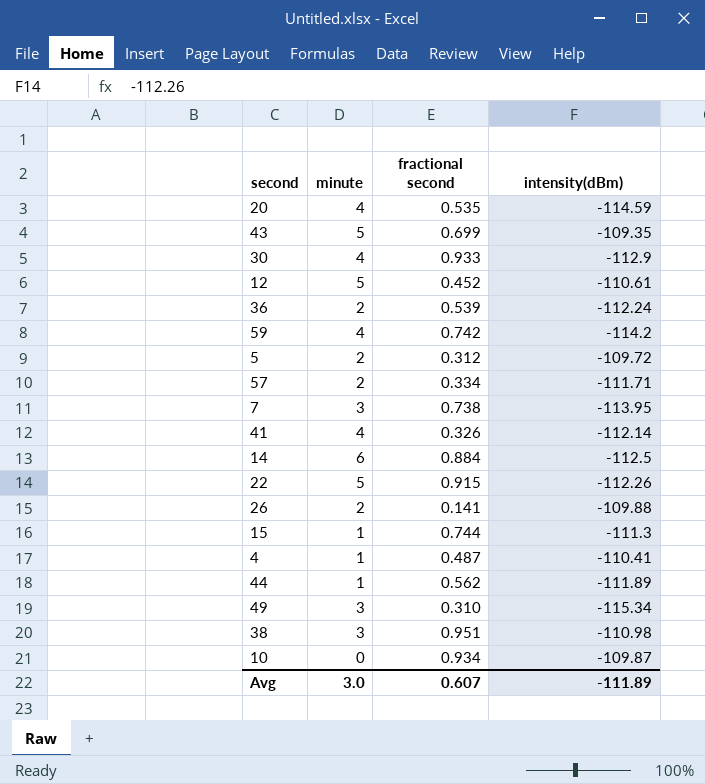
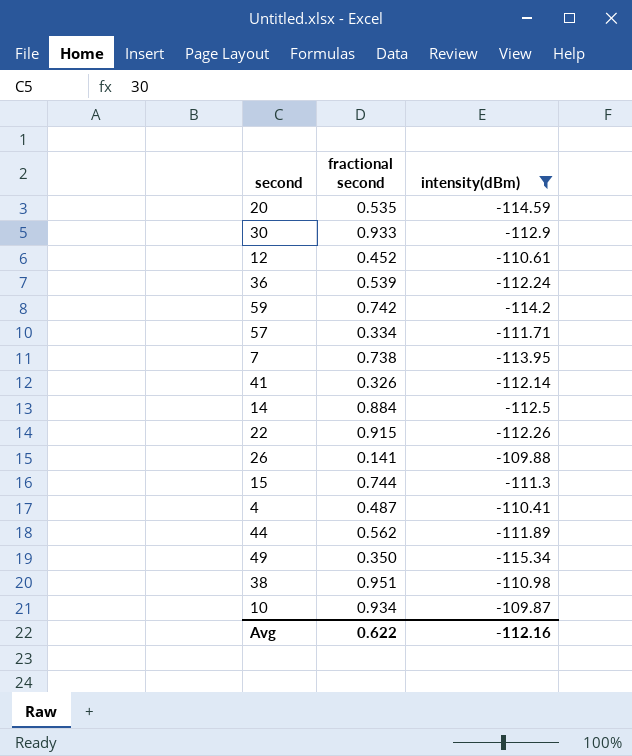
filter: none -> intensity(dBm) <= -109.87
column minute | position: 2 -> none
49 | fractional second: 0.310 -> 0.350
Avg | fractional second: 0.607 -> 0.622
Avg | intensity(dBm): -111.89 -> -112.16

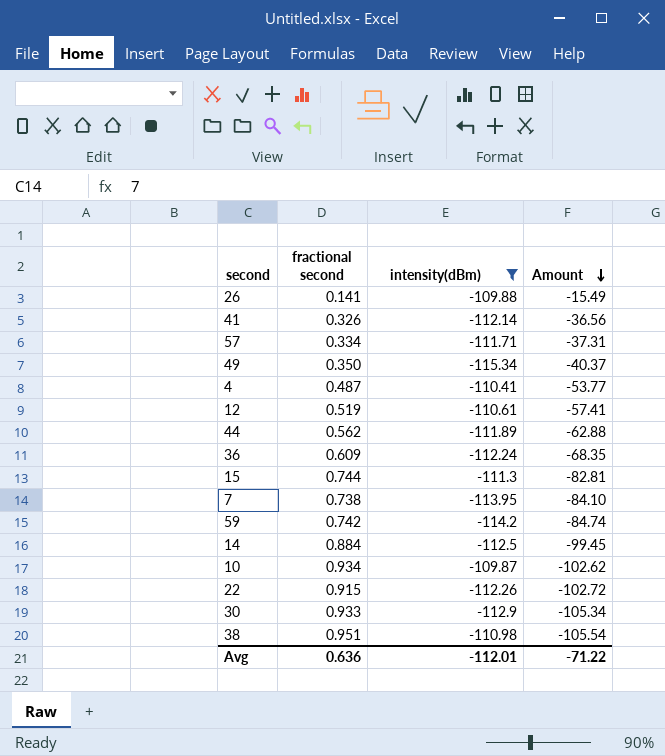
row order: none -> Amount descending
column Amount | formula: none -> [fractional second] * [intensity(dBm)]
row 20: 0.535 | -114.59 -> none
12 | fractional second: 0.452 -> 0.519
36 | fractional second: 0.539 -> 0.609
Avg | fractional second: 0.622 -> 0.636
Avg | intensity(dBm): -112.16 -> -112.01

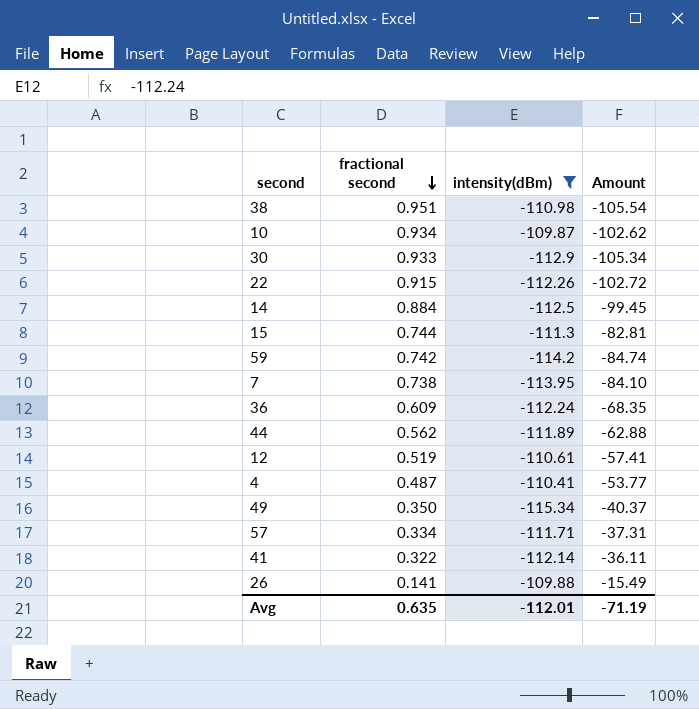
row order: Amount descending -> fractional second descending
41 | fractional second: 0.326 -> 0.322
41 | Amount: -36.56 -> -36.11
Avg | fractional second: 0.636 -> 0.635
Avg | Amount: -71.22 -> -71.19

